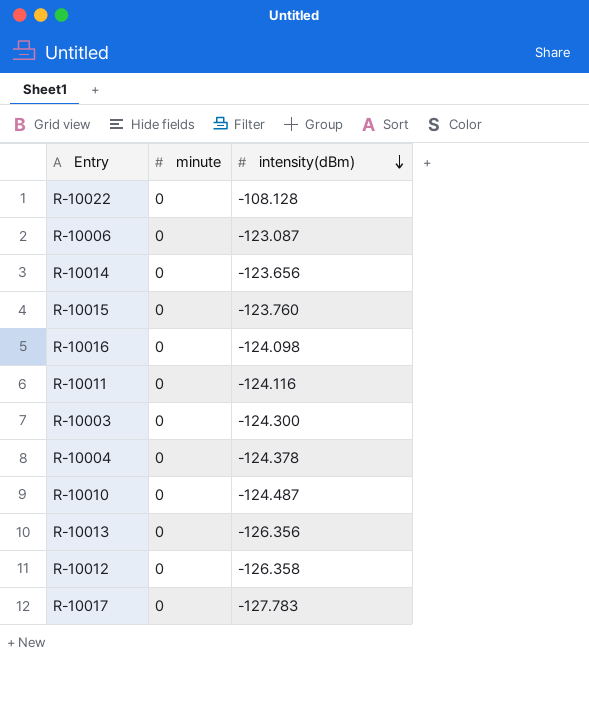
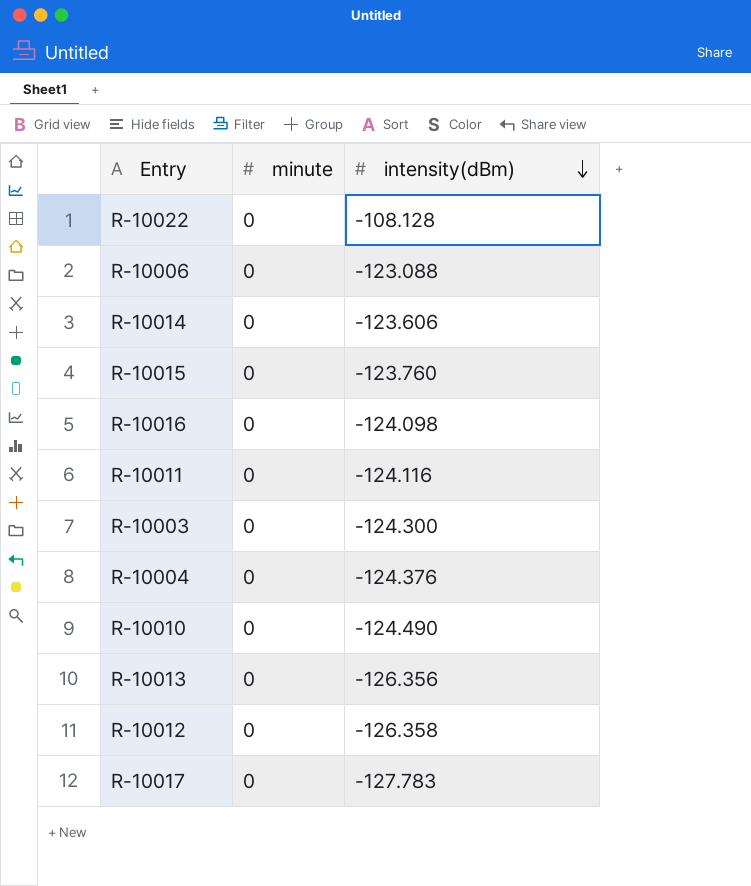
R-10006 | intensity(dBm): -123.087 -> -123.088
R-10014 | intensity(dBm): -123.656 -> -123.606
R-10004 | intensity(dBm): -124.378 -> -124.376
R-10010 | intensity(dBm): -124.487 -> -124.490

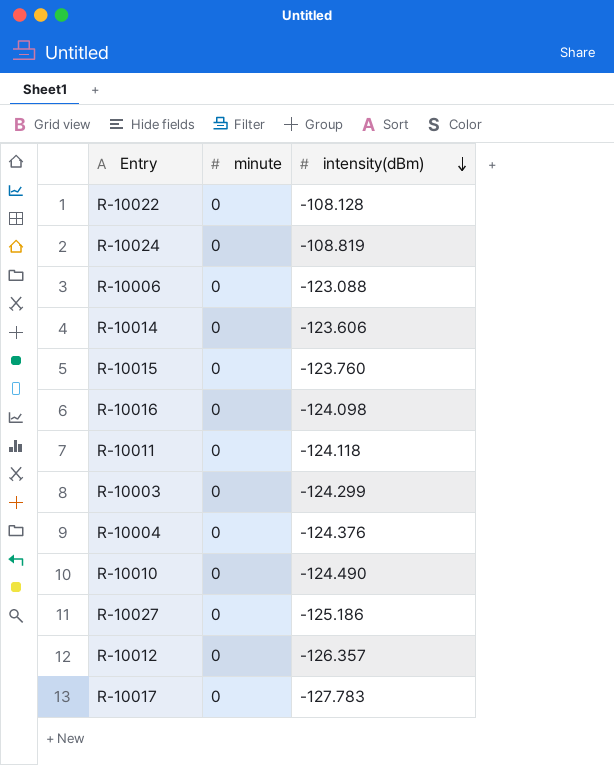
row R-10013: 0 | -126.356 -> none
row R-10024: none -> 0 | -108.819
R-10011 | intensity(dBm): -124.116 -> -124.118
R-10003 | intensity(dBm): -124.300 -> -124.299
row R-10027: none -> 0 | -125.186
R-10012 | intensity(dBm): -126.358 -> -126.357

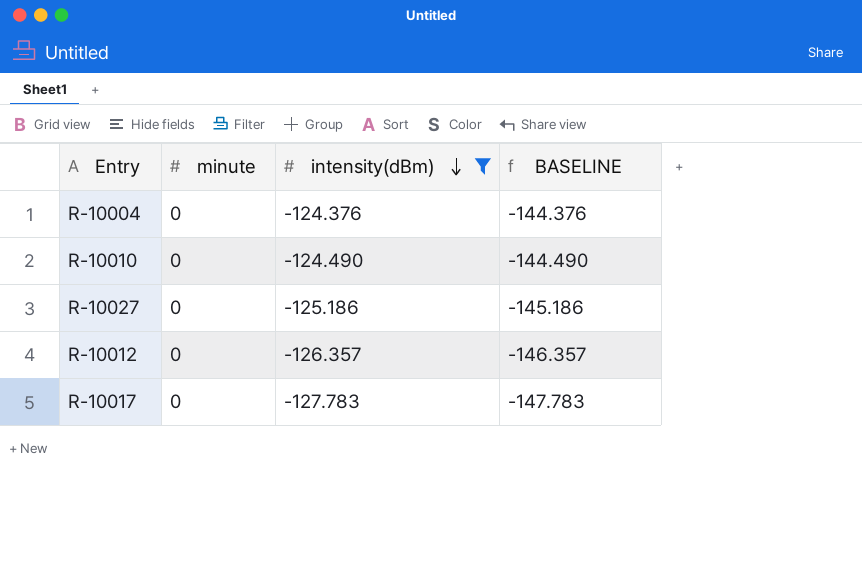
filter: none -> intensity(dBm) <= -124.376
column BASELINE | formula: none -> [intensity(dBm)] - 20

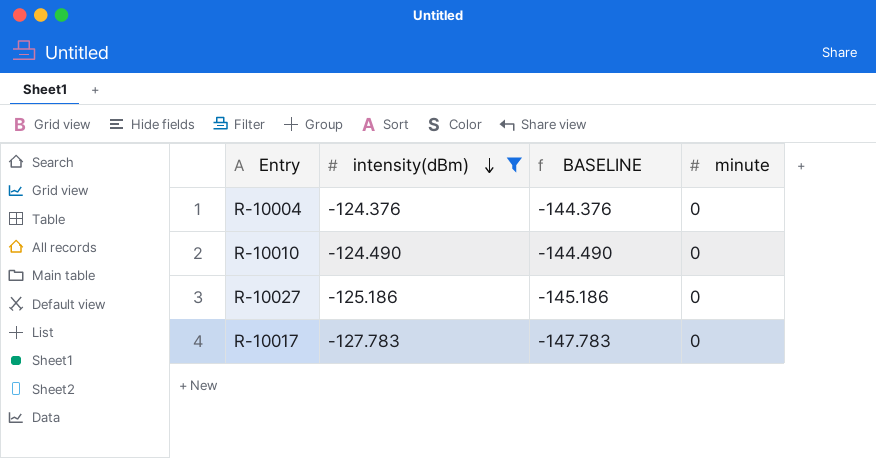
column minute | position: 2 -> 4
row R-10012: 0 | -126.357 | -146.357 -> none

